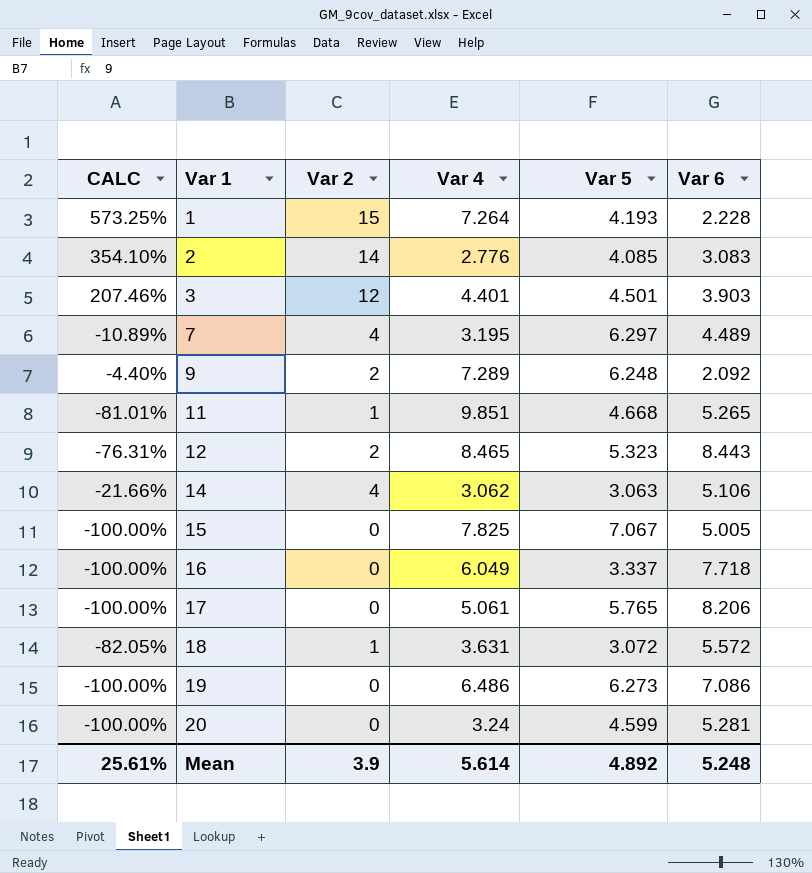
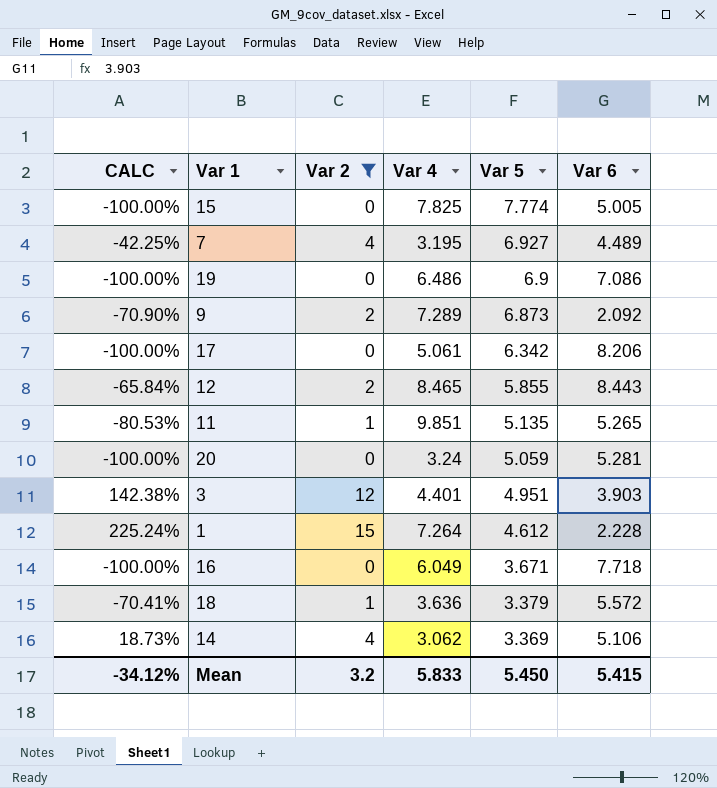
filter: none -> Var 2 != 14
row order: Var 1 ascending -> Var 5 descending
column CALC | formula: ([Var 2] - [Var 6]) / [Var 6] -> ([Var 2] - [Var 5]) / [Var 5]
15 | Var 5: 7.067 -> 7.774
7 | Var 5: 6.297 -> 6.927
19 | Var 5: 6.273 -> 6.9
9 | Var 5: 6.248 -> 6.873
17 | Var 5: 5.765 -> 6.342
12 | Var 5: 5.323 -> 5.855
11 | Var 5: 4.668 -> 5.135
20 | Var 5: 4.599 -> 5.059
3 | Var 5: 4.501 -> 4.951
1 | Var 5: 4.193 -> 4.612
16 | Var 5: 3.337 -> 3.671
18 | Var 4: 3.631 -> 3.636
18 | Var 5: 3.072 -> 3.379
14 | Var 5: 3.063 -> 3.369
Mean | CALC: 25.61% -> -34.12%
Mean | Var 2: 3.9 -> 3.2
Mean | Var 4: 5.614 -> 5.833
Mean | Var 5: 4.892 -> 5.450
Mean | Var 6: 5.248 -> 5.415

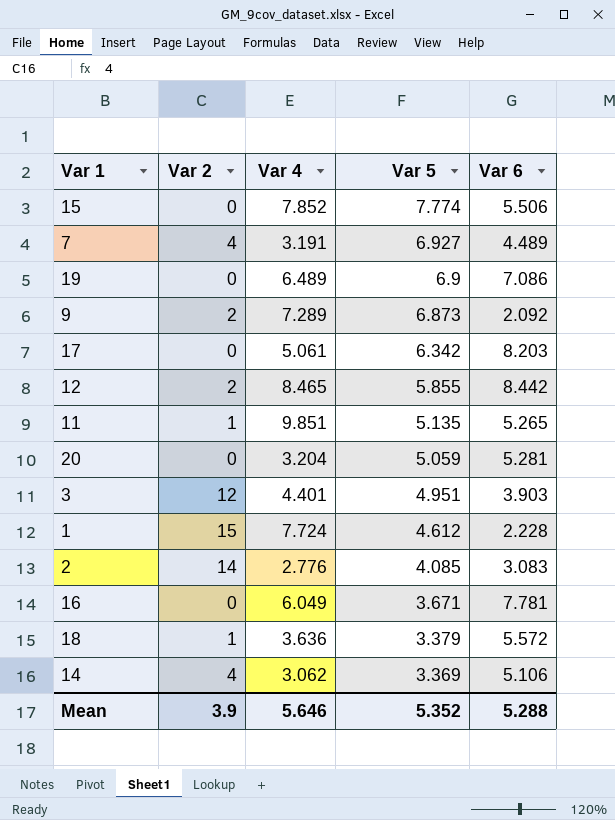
filter: Var 2 != 14 -> none
column CALC | formula: ([Var 2] - [Var 5]) / [Var 5] -> none
15 | Var 4: 7.825 -> 7.852
15 | Var 6: 5.005 -> 5.506
7 | Var 4: 3.195 -> 3.191
19 | Var 4: 6.486 -> 6.489
17 | Var 6: 8.206 -> 8.203
12 | Var 6: 8.443 -> 8.442
20 | Var 4: 3.24 -> 3.204
1 | Var 4: 7.264 -> 7.724
16 | Var 6: 7.718 -> 7.781
Mean | Var 2: 3.2 -> 3.9
Mean | Var 4: 5.833 -> 5.646
Mean | Var 5: 5.450 -> 5.352
Mean | Var 6: 5.415 -> 5.288

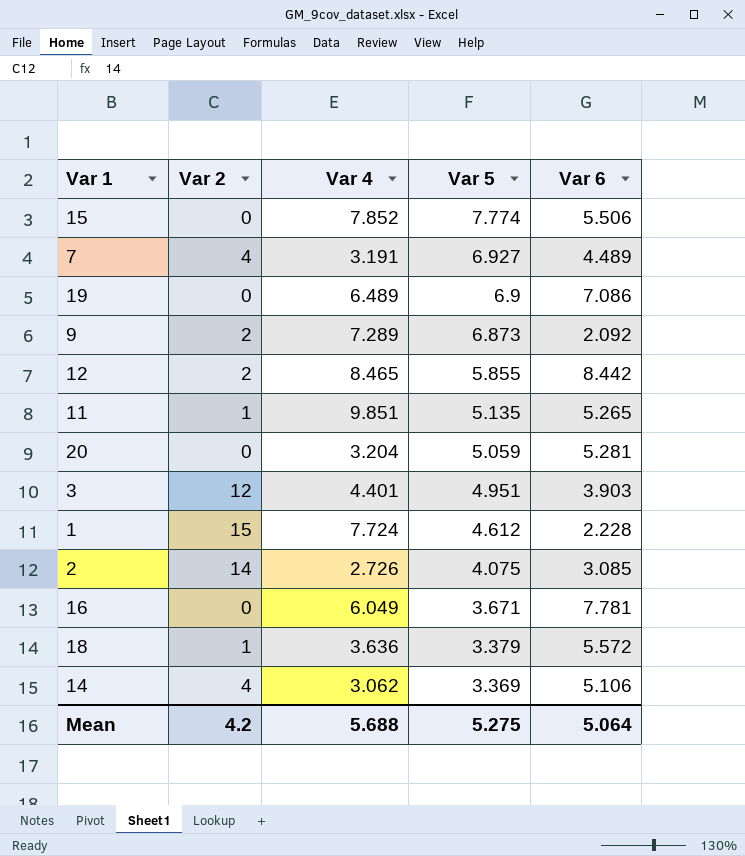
row 17: 0 | 5.061 | 6.342 | 8.203 -> none
2 | Var 4: 2.776 -> 2.726
2 | Var 5: 4.085 -> 4.075
2 | Var 6: 3.083 -> 3.085
Mean | Var 2: 3.9 -> 4.2
Mean | Var 4: 5.646 -> 5.688
Mean | Var 5: 5.352 -> 5.275
Mean | Var 6: 5.288 -> 5.064

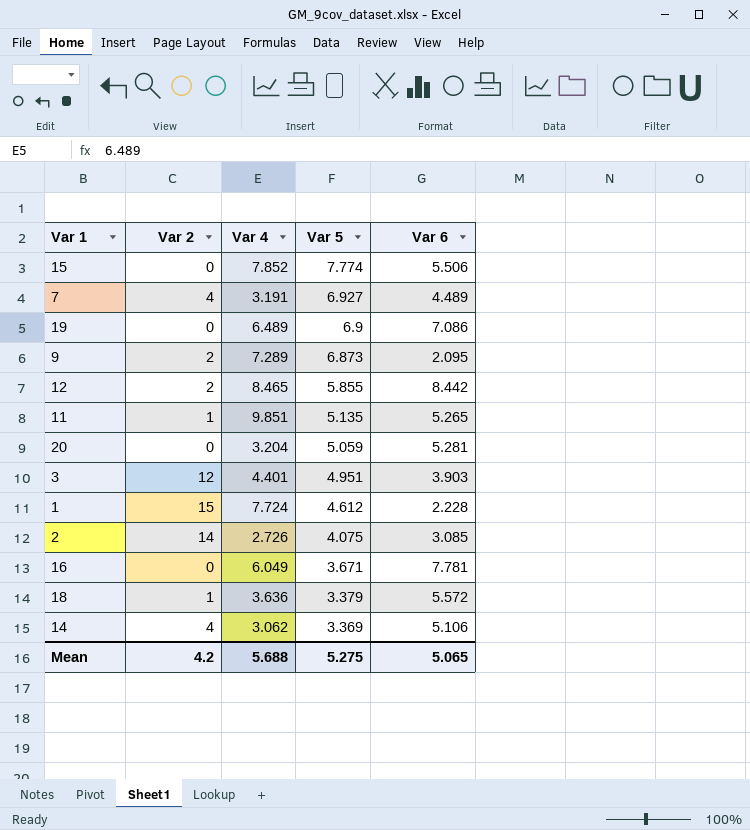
9 | Var 6: 2.092 -> 2.095
Mean | Var 6: 5.064 -> 5.065

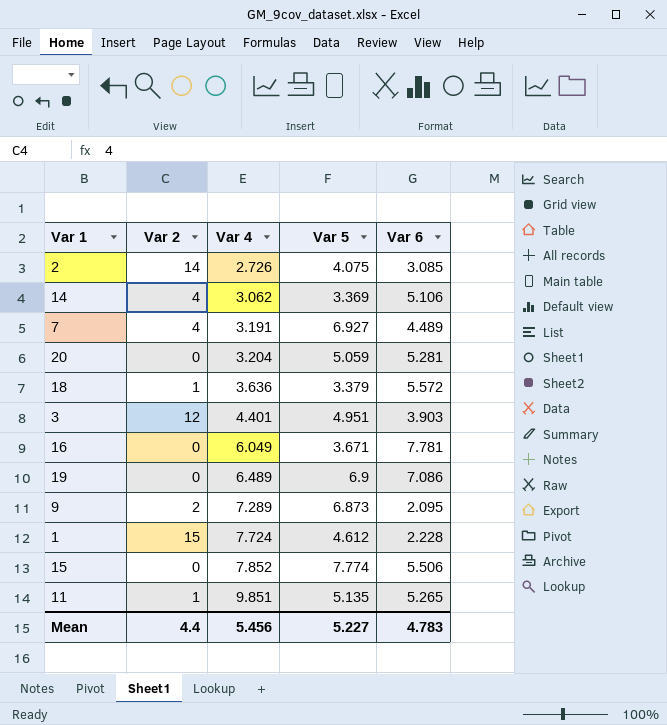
row order: Var 5 descending -> Var 4 ascending
row 12: 2 | 8.465 | 5.855 | 8.442 -> none
Mean | Var 2: 4.2 -> 4.4
Mean | Var 4: 5.688 -> 5.456
Mean | Var 5: 5.275 -> 5.227
Mean | Var 6: 5.065 -> 4.783

